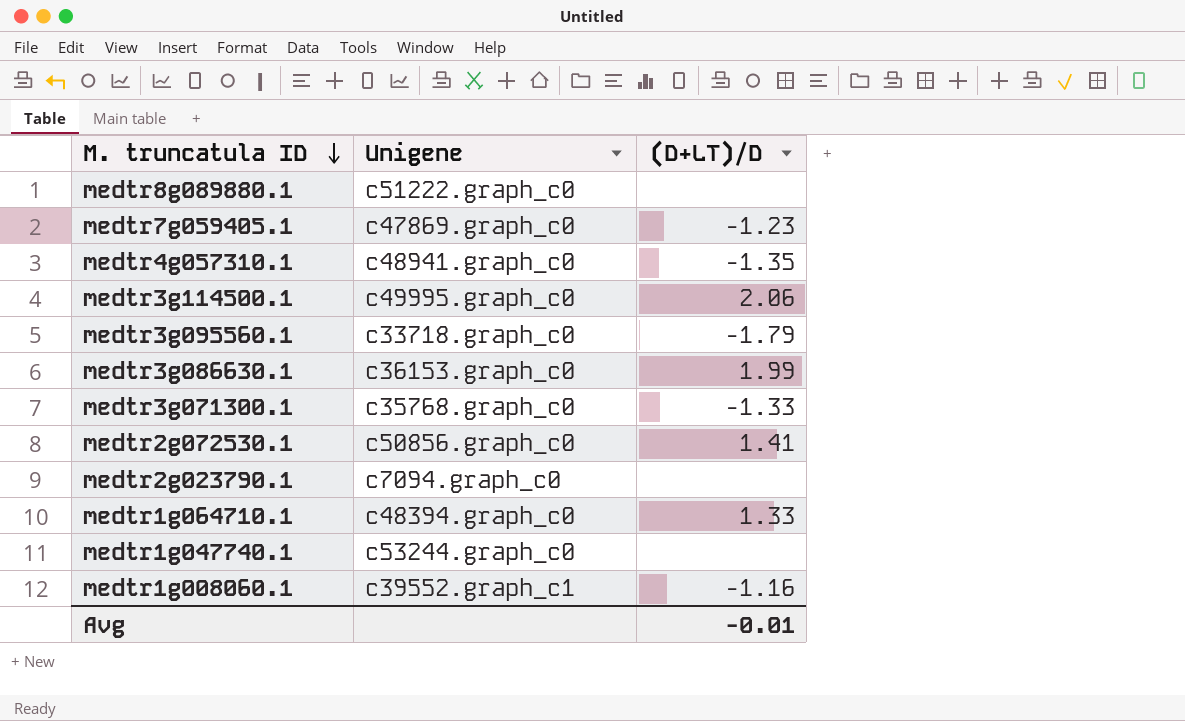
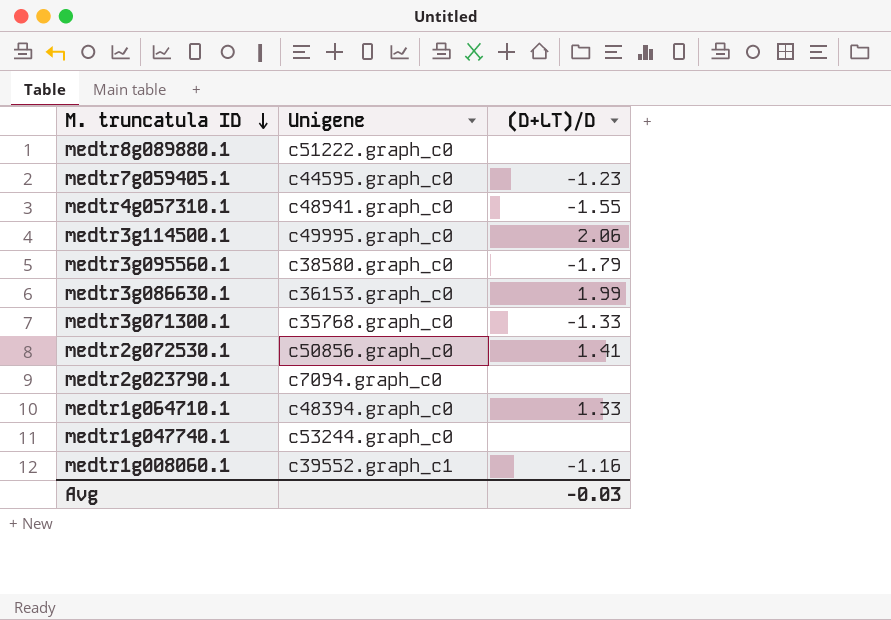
medtr7g059405.1 | Unigene: c47869.graph_c0 -> c44595.graph_c0
medtr4g057310.1 | (D+LT)/D: -1.35 -> -1.55
medtr3g095560.1 | Unigene: c33718.graph_c0 -> c38580.graph_c0
Avg | (D+LT)/D: -0.01 -> -0.03

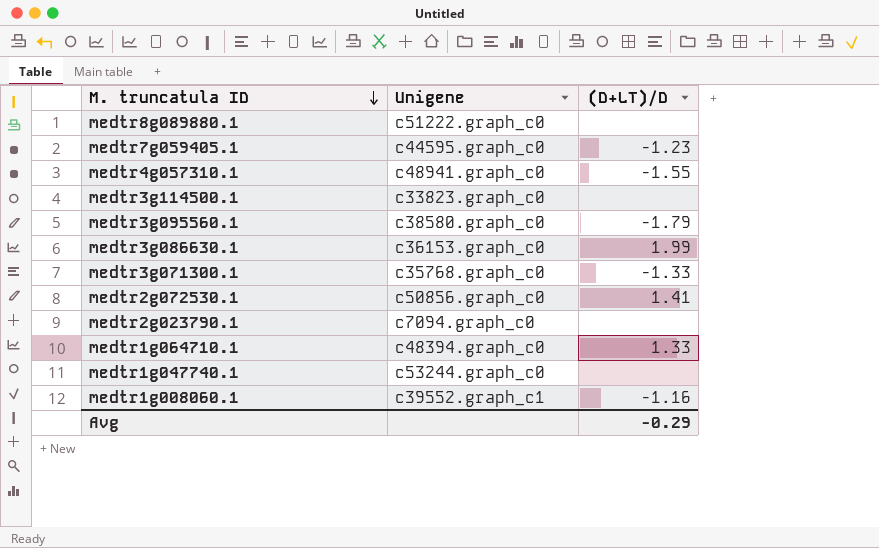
medtr3g114500.1 | Unigene: c49995.graph_c0 -> c33823.graph_c0
medtr3g114500.1 | (D+LT)/D: 2.06 -> none
Avg | (D+LT)/D: -0.03 -> -0.29

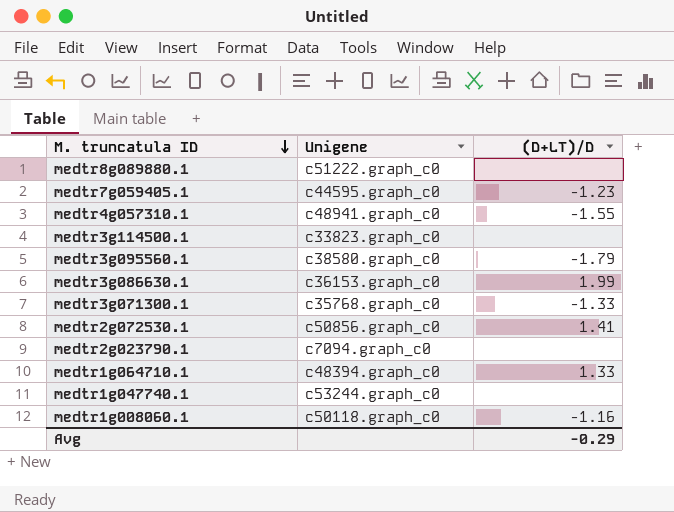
medtr1g008060.1 | Unigene: c39552.graph_c1 -> c50118.graph_c0

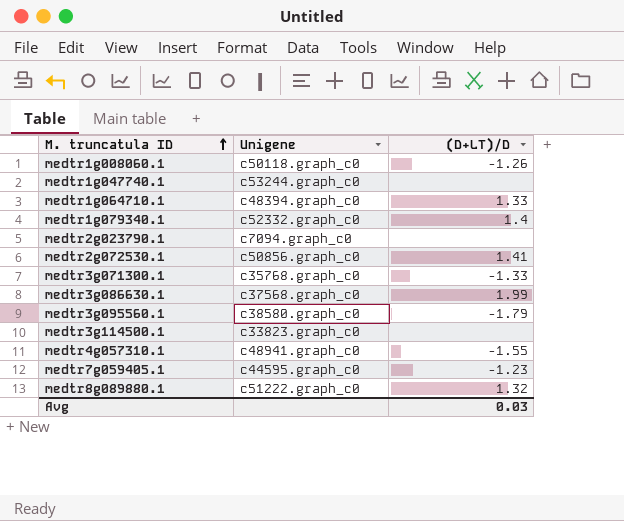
row order: M. truncatula ID descending -> M. truncatula ID ascending
medtr1g008060.1 | (D+LT)/D: -1.16 -> -1.26
row medtr1g079340.1: none -> c52332.graph_c0 | 1.4
medtr3g086630.1 | Unigene: c36153.graph_c0 -> c37568.graph_c0
medtr8g089880.1 | (D+LT)/D: none -> 1.32
Avg | (D+LT)/D: -0.29 -> 0.03

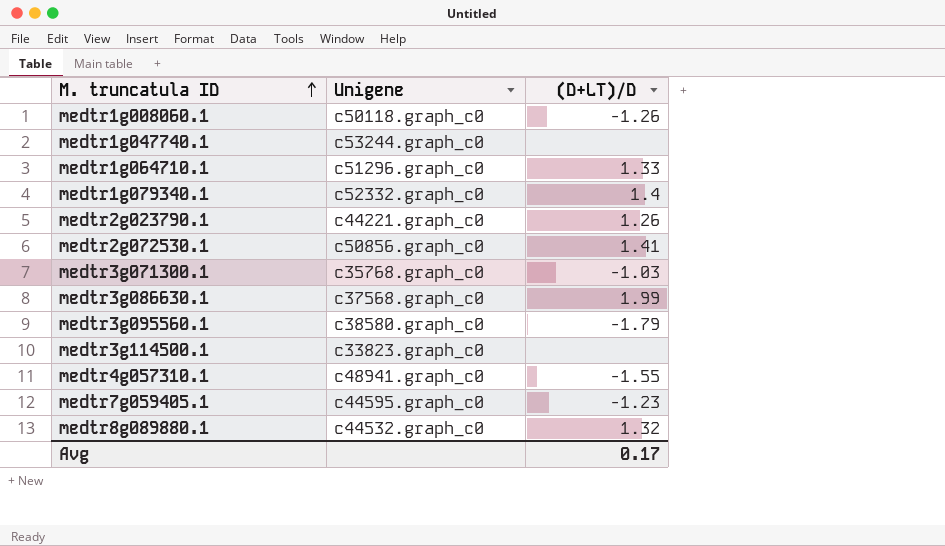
medtr1g064710.1 | Unigene: c48394.graph_c0 -> c51296.graph_c0
medtr2g023790.1 | Unigene: c7094.graph_c0 -> c44221.graph_c0
medtr2g023790.1 | (D+LT)/D: none -> 1.26
medtr3g071300.1 | (D+LT)/D: -1.33 -> -1.03
medtr8g089880.1 | Unigene: c51222.graph_c0 -> c44532.graph_c0
Avg | (D+LT)/D: 0.03 -> 0.17

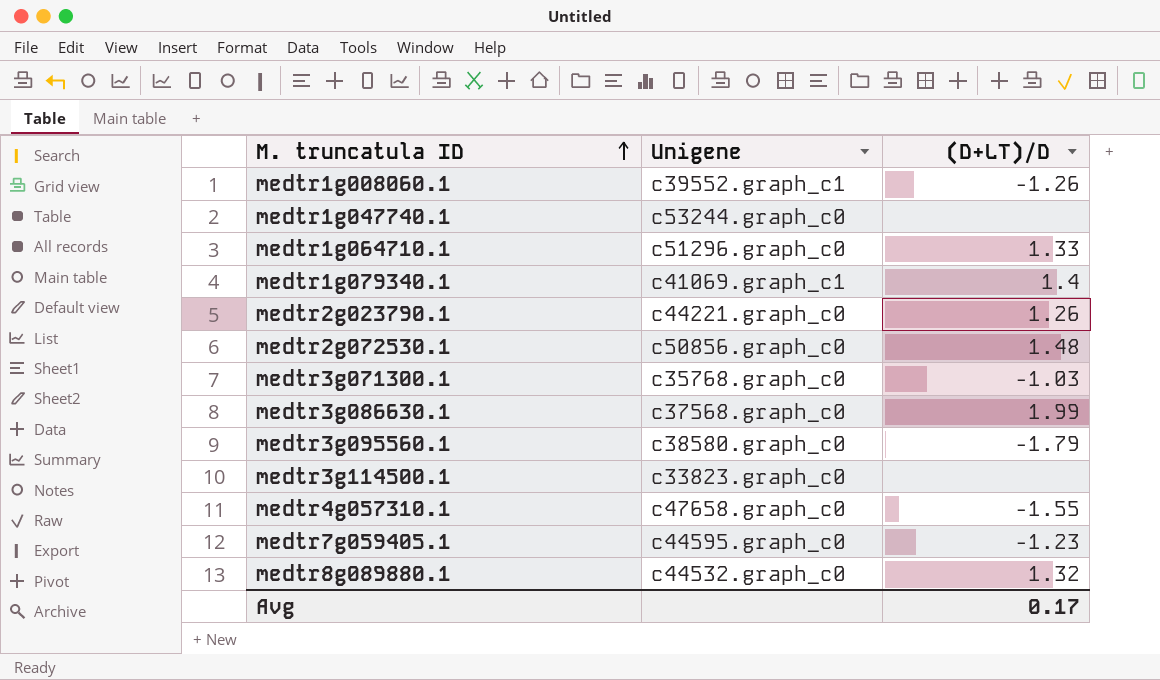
medtr1g008060.1 | Unigene: c50118.graph_c0 -> c39552.graph_c1
medtr1g079340.1 | Unigene: c52332.graph_c0 -> c41069.graph_c1
medtr2g072530.1 | (D+LT)/D: 1.41 -> 1.48
medtr4g057310.1 | Unigene: c48941.graph_c0 -> c47658.graph_c0

